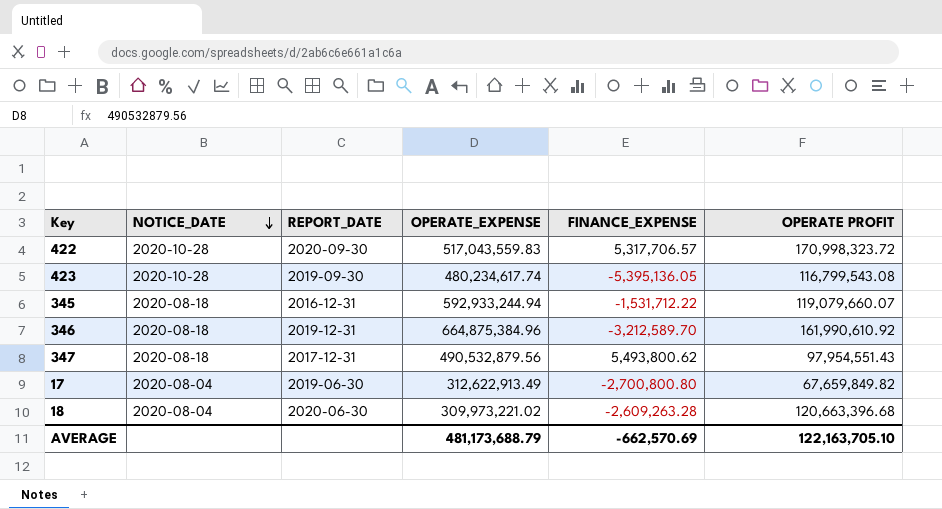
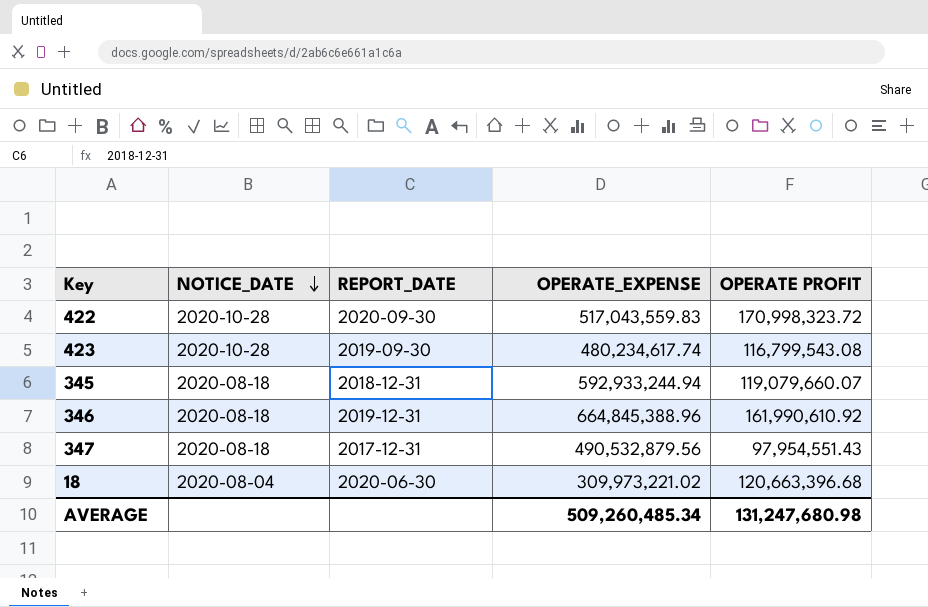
column FINANCE_EXPENSE | position: 5 -> none
row 17: 2020-08-04 | 2019-06-30 | 312,622,913.49 | -2,700,800.80 | 67,659,849.82 -> none
345 | REPORT_DATE: 2016-12-31 -> 2018-12-31
346 | OPERATE_EXPENSE: 664,875,384.96 -> 664,845,388.96
AVERAGE | OPERATE_EXPENSE: 481,173,688.79 -> 509,260,485.34
AVERAGE | OPERATE PROFIT: 122,163,705.10 -> 131,247,680.98

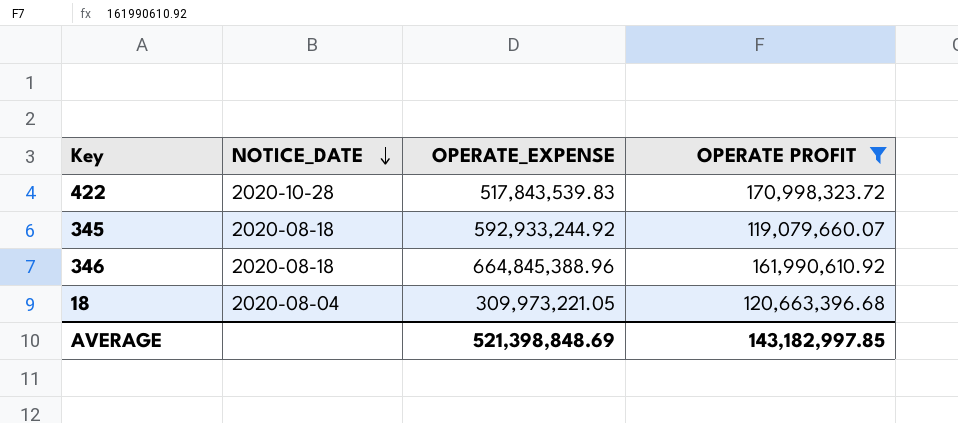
filter: none -> OPERATE PROFIT >= 119,079,660.07
column REPORT_DATE | position: 3 -> none
422 | OPERATE_EXPENSE: 517,043,559.83 -> 517,843,539.83
345 | OPERATE_EXPENSE: 592,933,244.94 -> 592,933,244.92
18 | OPERATE_EXPENSE: 309,973,221.02 -> 309,973,221.05
AVERAGE | OPERATE_EXPENSE: 509,260,485.34 -> 521,398,848.69
AVERAGE | OPERATE PROFIT: 131,247,680.98 -> 143,182,997.85

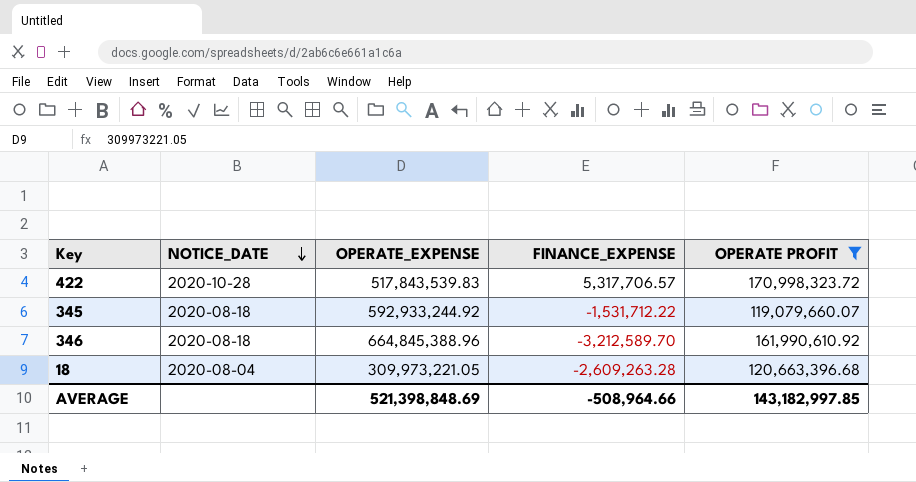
column FINANCE_EXPENSE | position: none -> 4

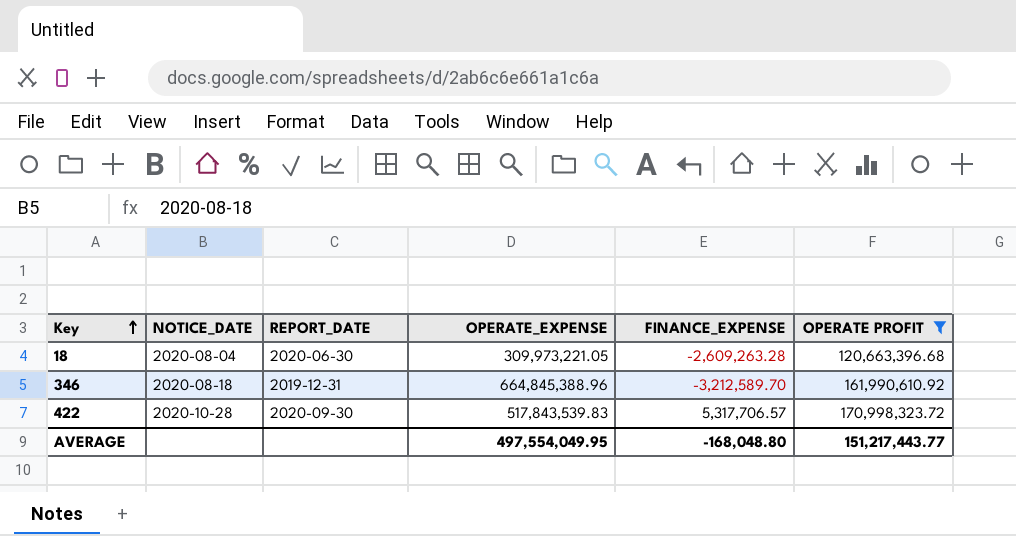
row order: NOTICE_DATE descending -> Key ascending
column REPORT_DATE | position: none -> 3
row 345: 2020-08-18 | 592,933,244.92 | -1,531,712.22 | 119,079,660.07 -> none
AVERAGE | OPERATE_EXPENSE: 521,398,848.69 -> 497,554,049.95
AVERAGE | FINANCE_EXPENSE: -508,964.66 -> -168,048.80
AVERAGE | OPERATE PROFIT: 143,182,997.85 -> 151,217,443.77

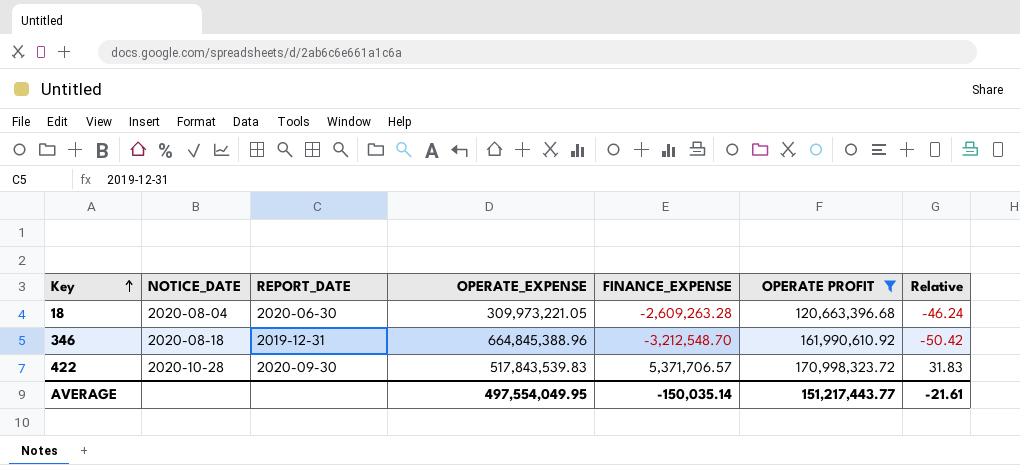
column Relative | formula: none -> [OPERATE PROFIT] / [FINANCE_EXPENSE]
346 | FINANCE_EXPENSE: -3,212,589.70 -> -3,212,548.70
422 | FINANCE_EXPENSE: 5,317,706.57 -> 5,371,706.57
AVERAGE | FINANCE_EXPENSE: -168,048.80 -> -150,035.14

